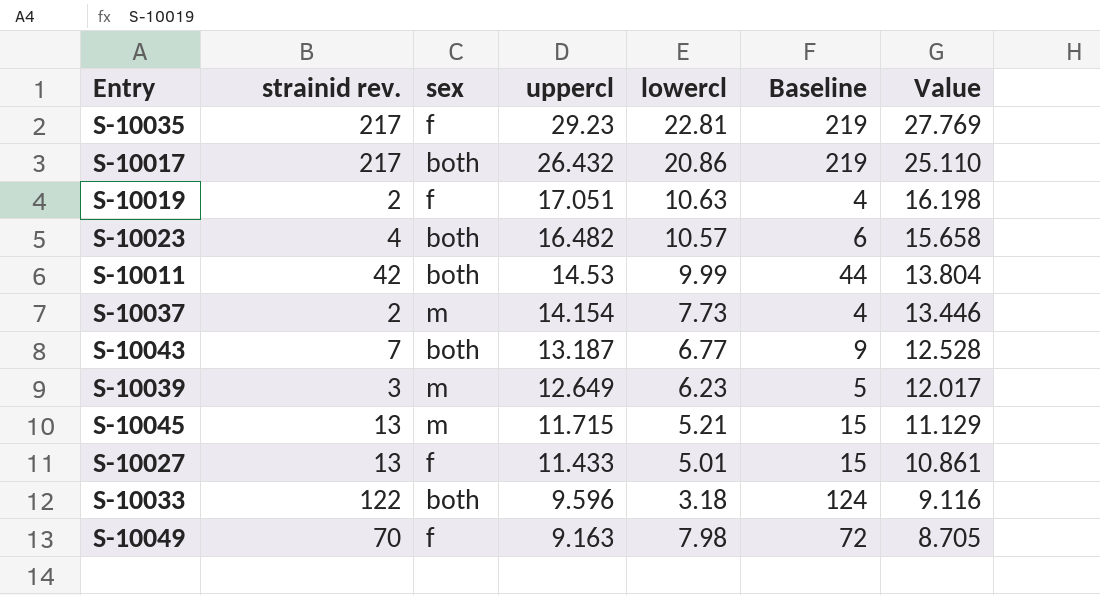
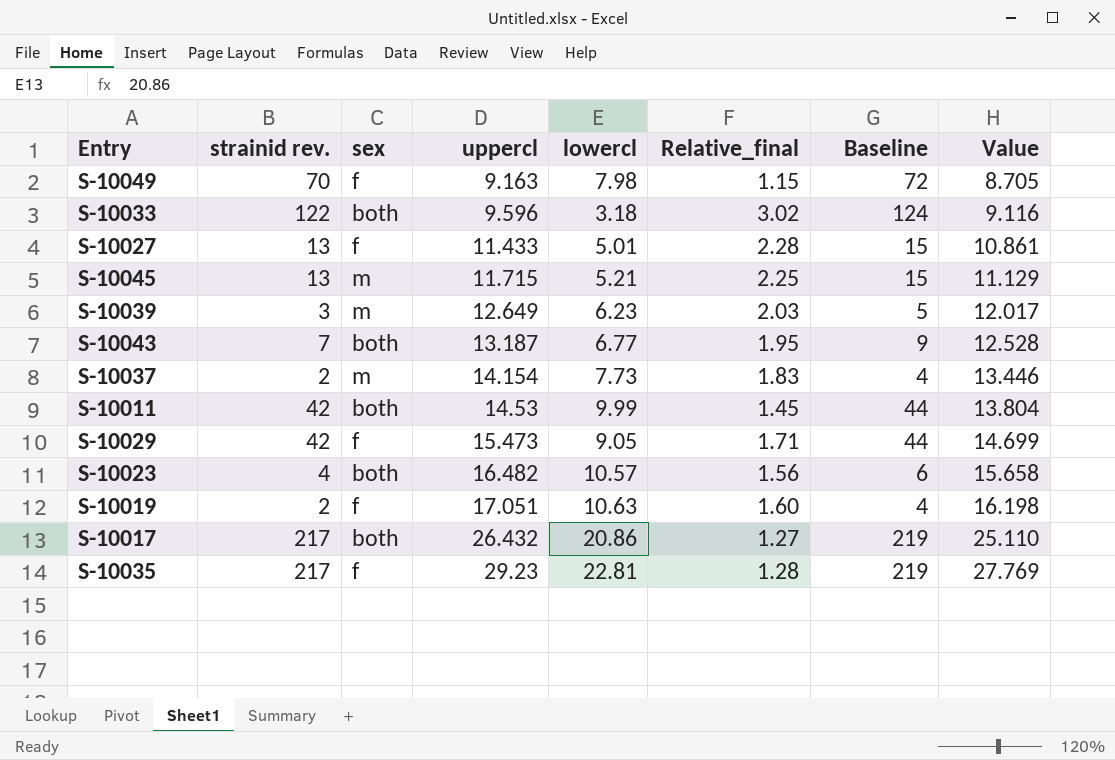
row order: uppercl descending -> uppercl ascending
column Relative_final | formula: none -> [uppercl] / [lowercl]
row S-10029: none -> 42 | f | 15.473 | 9.05 | 1.71 | 44 | 14.699

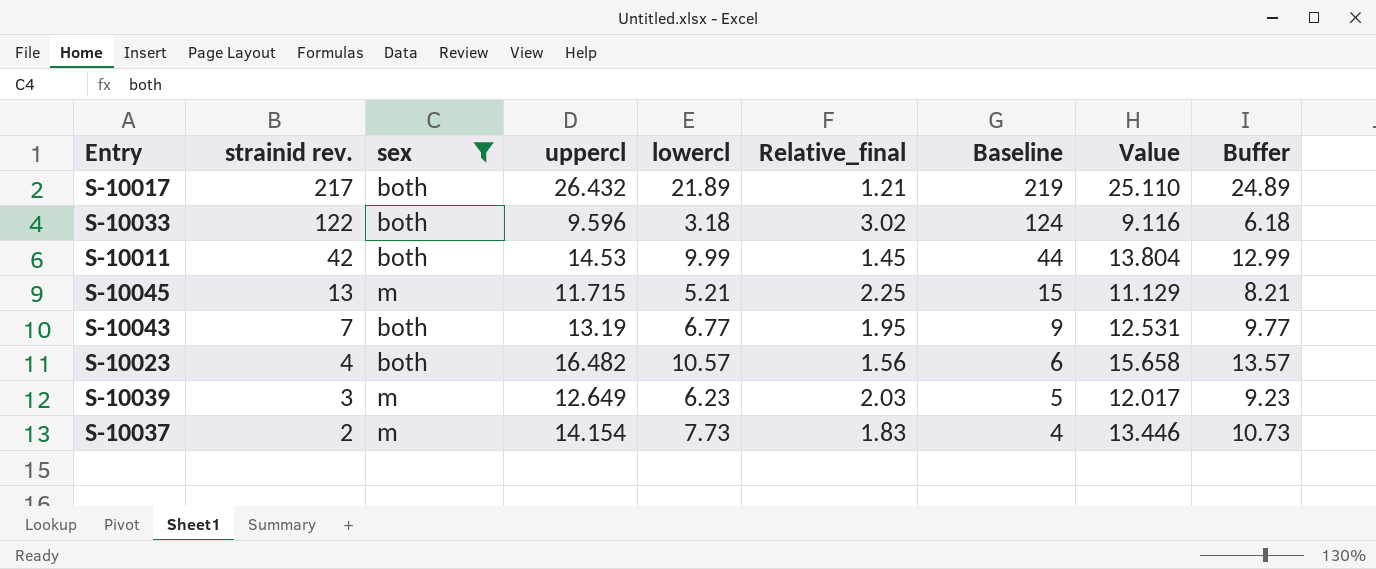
filter: none -> sex != f
row order: uppercl ascending -> strainid rev. descending
column Buffer | formula: none -> [lowercl] + 3
S-10017 | lowercl: 20.86 -> 21.89
S-10017 | Relative_final: 1.27 -> 1.21
S-10043 | uppercl: 13.187 -> 13.19
S-10043 | Value: 12.528 -> 12.531

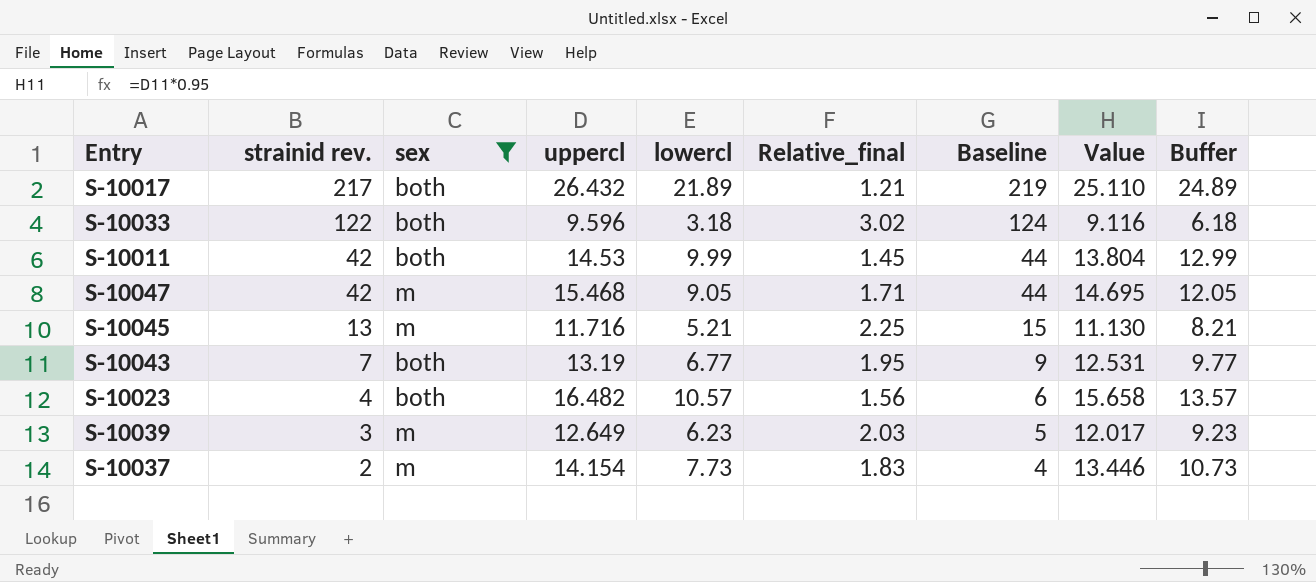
row S-10047: none -> 42 | m | 15.468 | 9.05 | 1.71 | 44 | 14.695 | 12.05
S-10045 | uppercl: 11.715 -> 11.716
S-10045 | Value: 11.129 -> 11.130

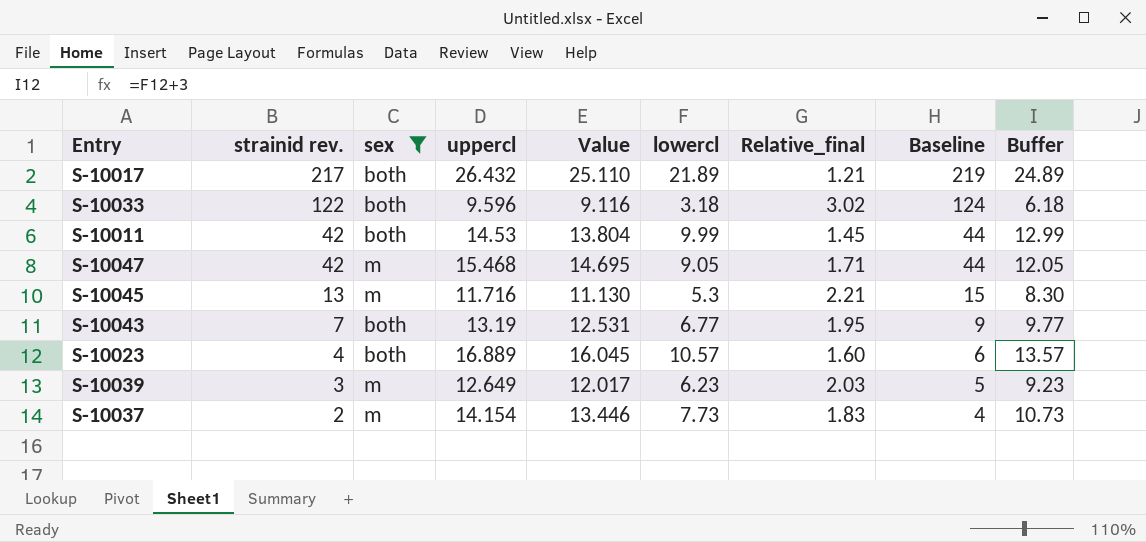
column Value | position: 8 -> 5
S-10045 | lowercl: 5.21 -> 5.3
S-10045 | Relative_final: 2.25 -> 2.21
S-10045 | Buffer: 8.21 -> 8.30
S-10023 | uppercl: 16.482 -> 16.889
S-10023 | Value: 15.658 -> 16.045
S-10023 | Relative_final: 1.56 -> 1.60

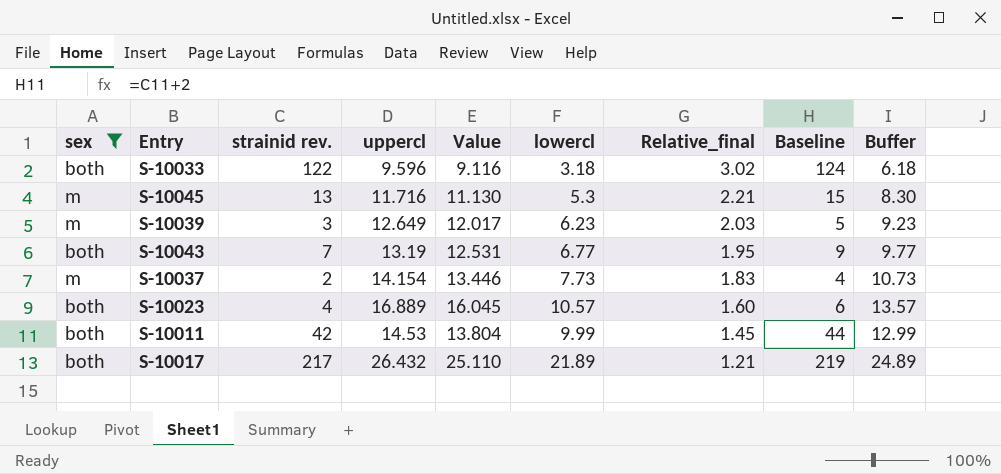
row order: strainid rev. descending -> Relative_final descending
column sex | position: 3 -> 1
row S-10047: 42 | m | 15.468 | 14.695 | 9.05 | 1.71 | 44 | 12.05 -> none

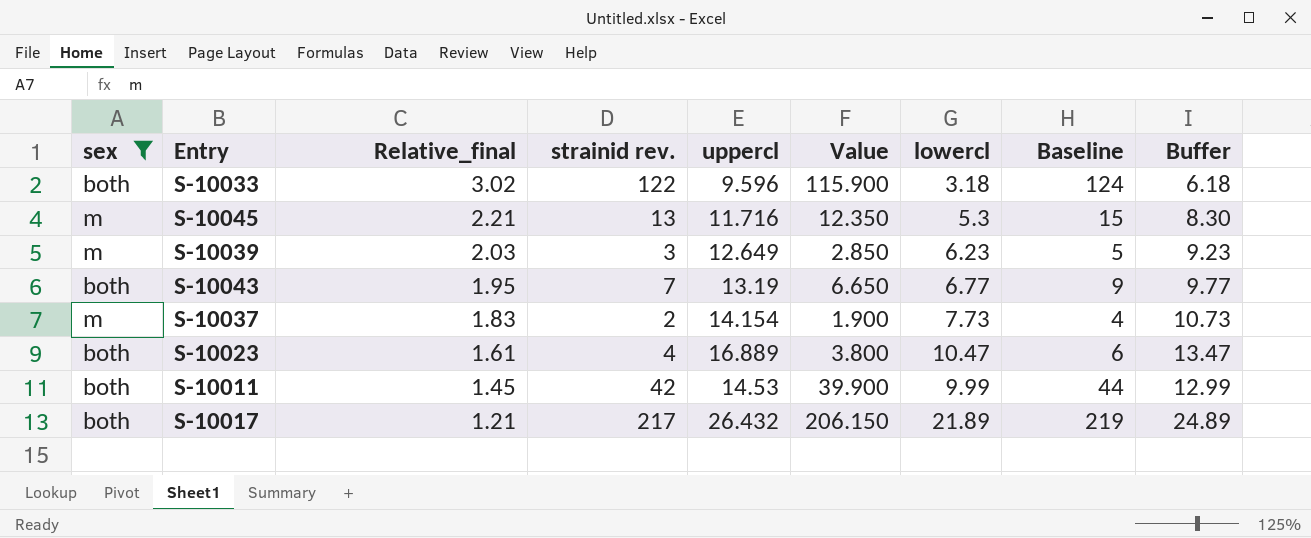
column Relative_final | position: 7 -> 3
column Value | formula: [uppercl] * 0.95 -> [strainid rev.] * 0.95
S-10023 | Relative_final: 1.60 -> 1.61
S-10023 | lowercl: 10.57 -> 10.47
S-10023 | Buffer: 13.57 -> 13.47

